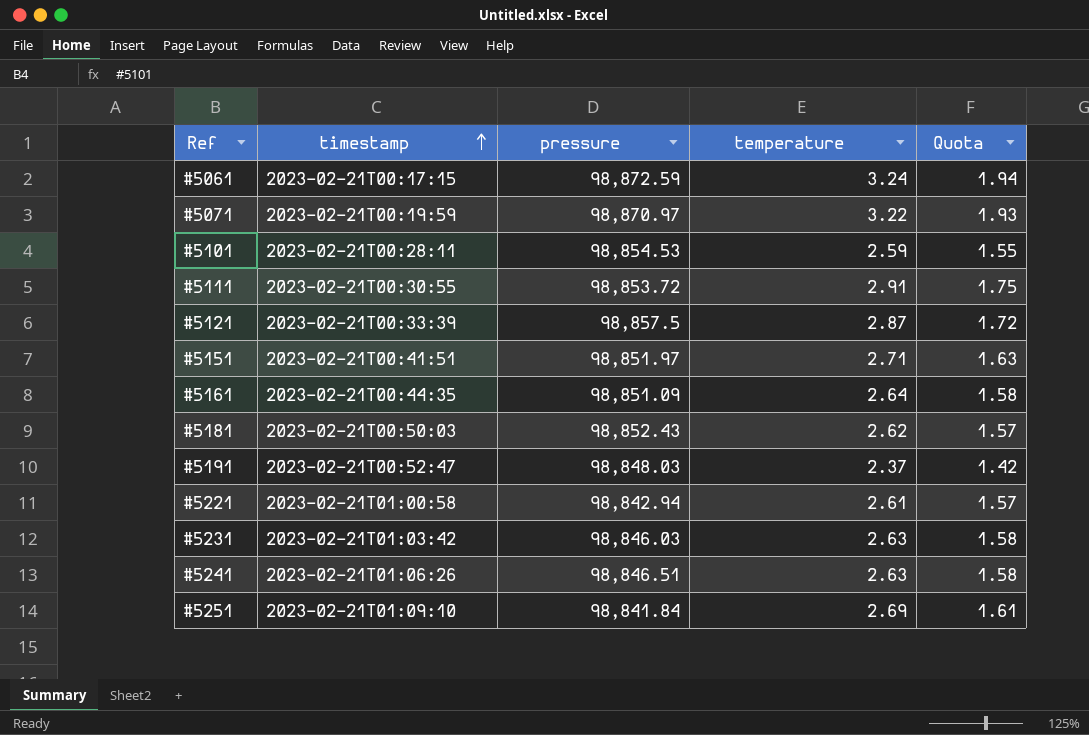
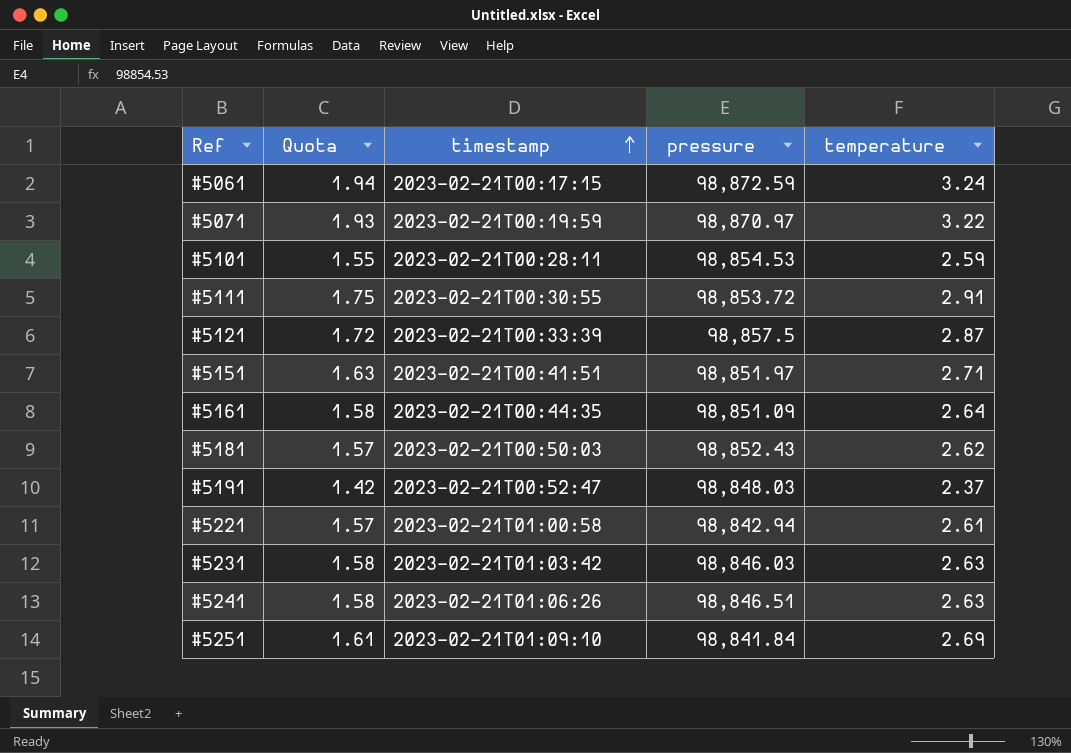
column Quota | position: 5 -> 2

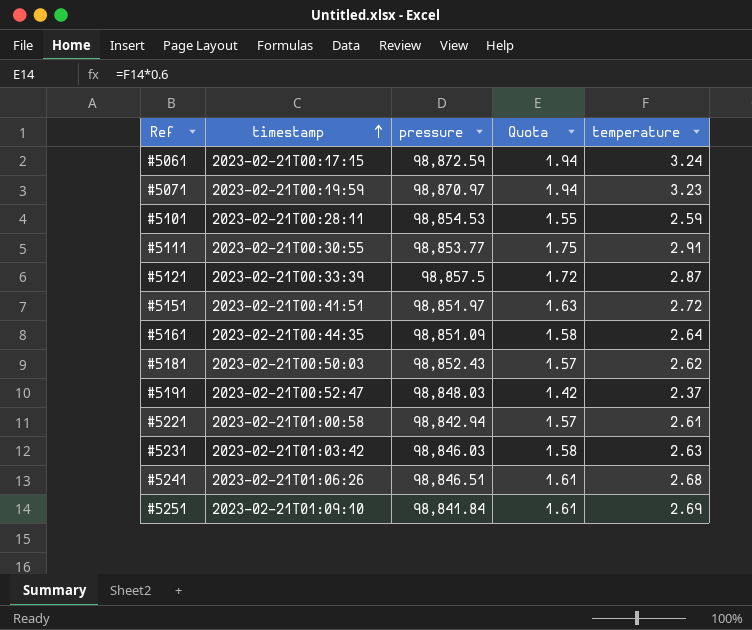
column Quota | position: 2 -> 4
#5071 | Quota: 1.93 -> 1.94
#5071 | temperature: 3.22 -> 3.23
#5111 | pressure: 98,853.72 -> 98,853.77
#5151 | temperature: 2.71 -> 2.72
#5241 | Quota: 1.58 -> 1.61
#5241 | temperature: 2.63 -> 2.68

